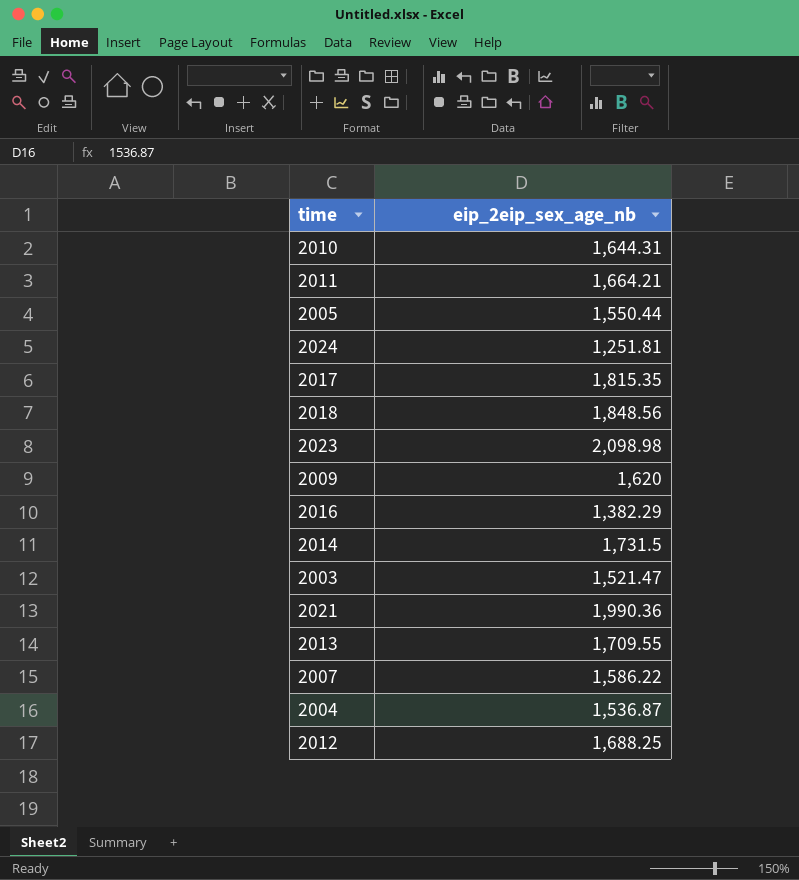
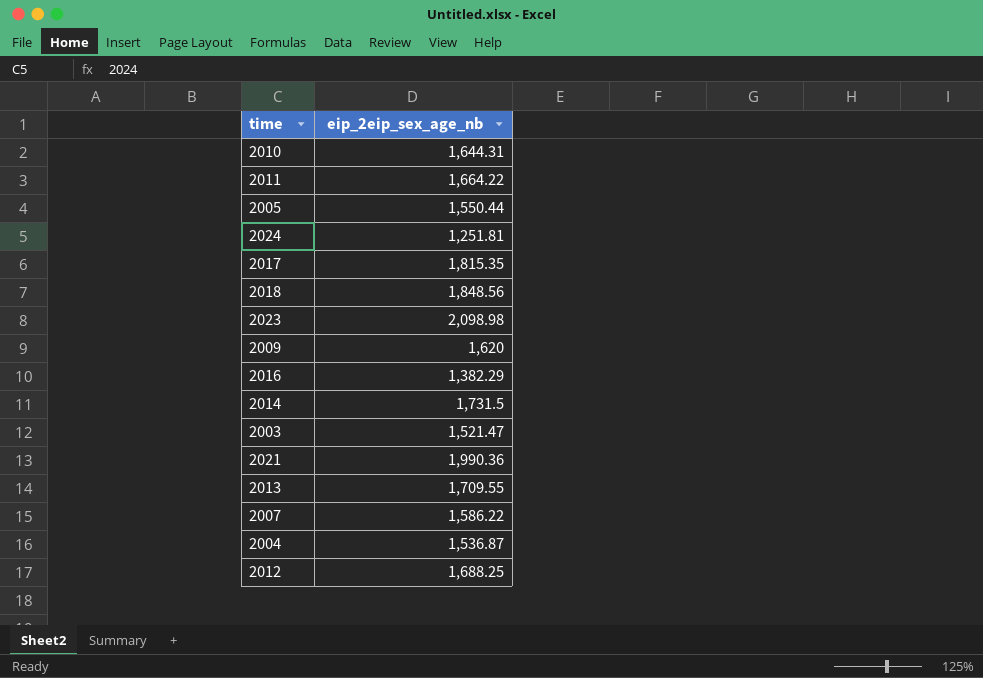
2011 | eip_2eip_sex_age_nb: 1,664.21 -> 1,664.22

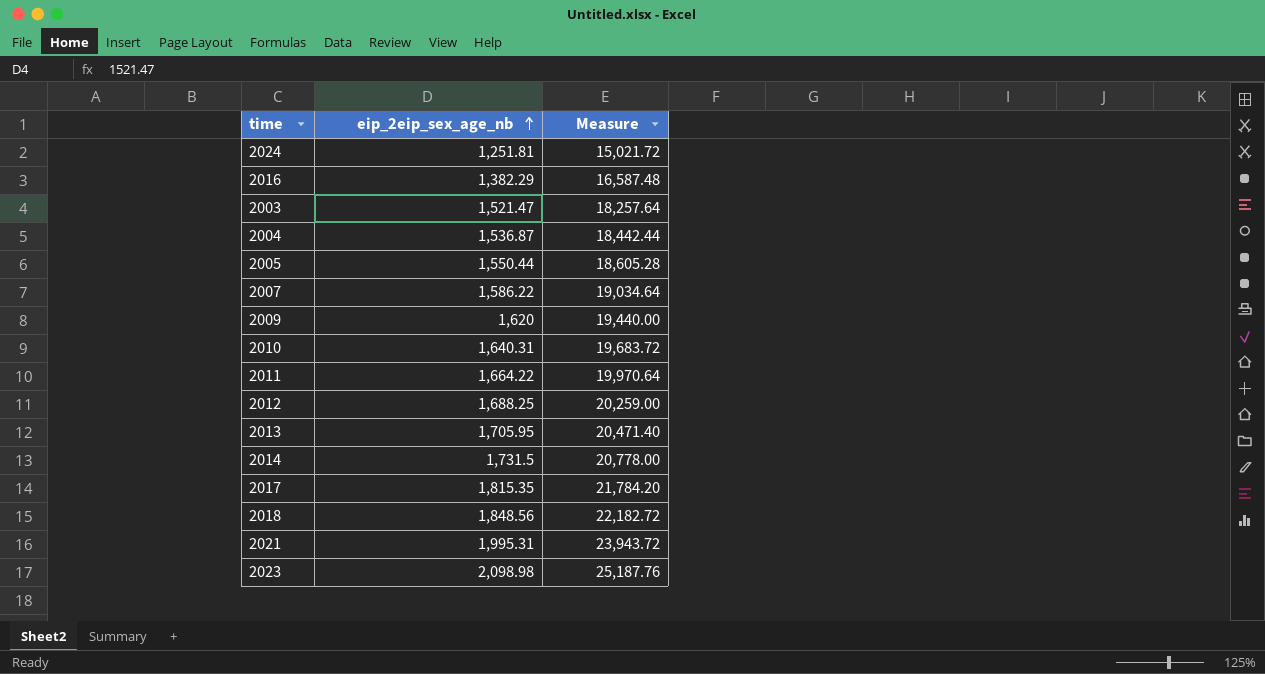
row order: none -> eip_2eip_sex_age_nb ascending
column Measure | formula: none -> [eip_2eip_sex_age_nb] * 12
2010 | eip_2eip_sex_age_nb: 1,644.31 -> 1,640.31
2013 | eip_2eip_sex_age_nb: 1,709.55 -> 1,705.95
2021 | eip_2eip_sex_age_nb: 1,990.36 -> 1,995.31

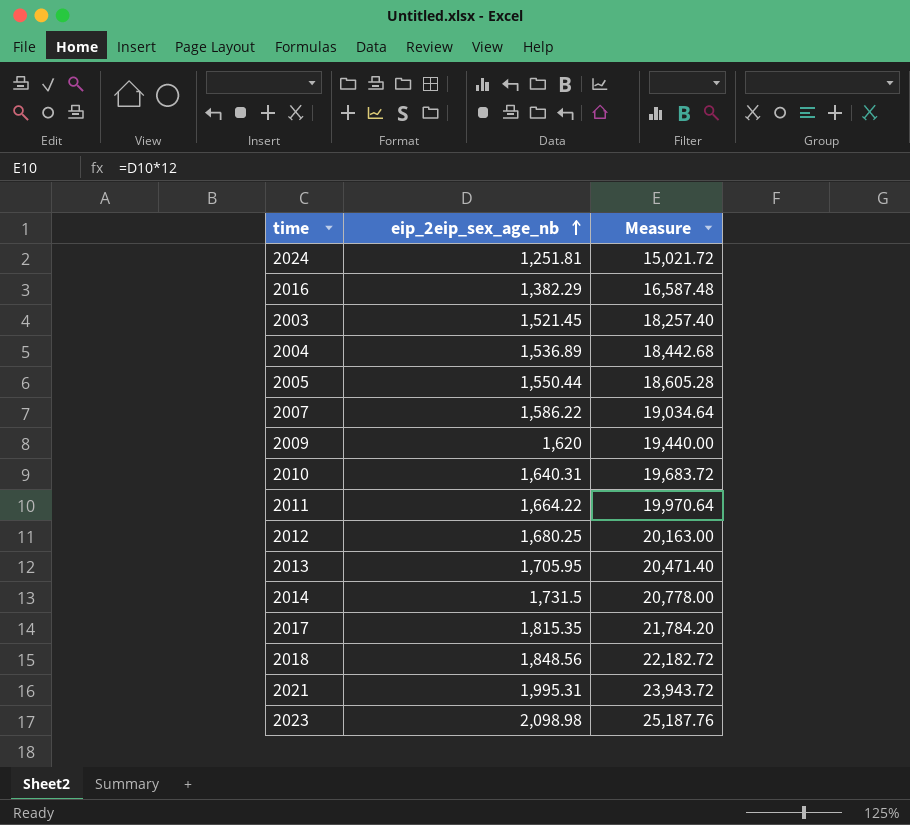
2003 | eip_2eip_sex_age_nb: 1,521.47 -> 1,521.45
2003 | Measure: 18,257.64 -> 18,257.40
2004 | eip_2eip_sex_age_nb: 1,536.87 -> 1,536.89
2004 | Measure: 18,442.44 -> 18,442.68
2012 | eip_2eip_sex_age_nb: 1,688.25 -> 1,680.25
2012 | Measure: 20,259.00 -> 20,163.00

